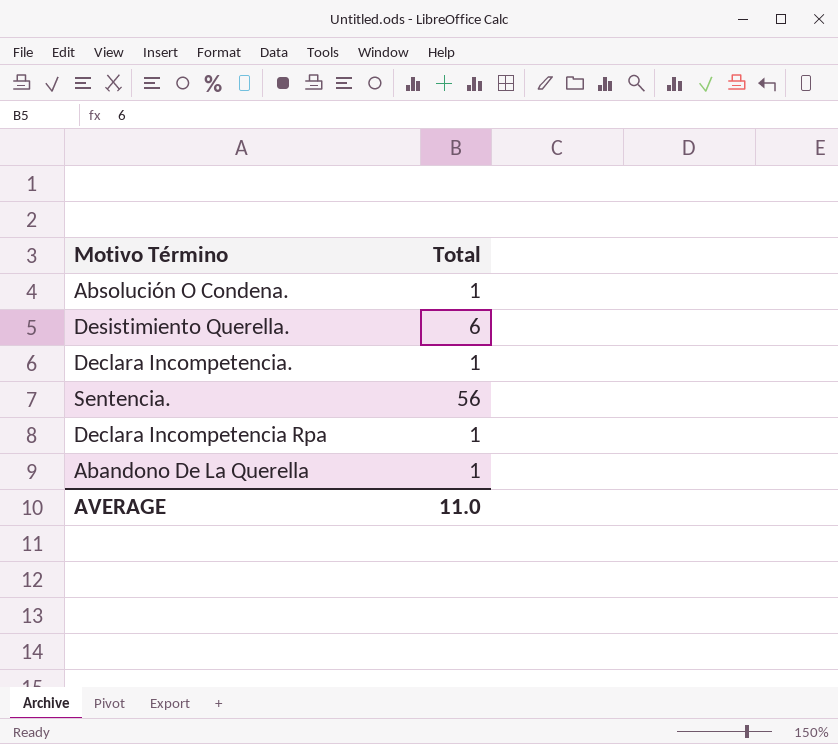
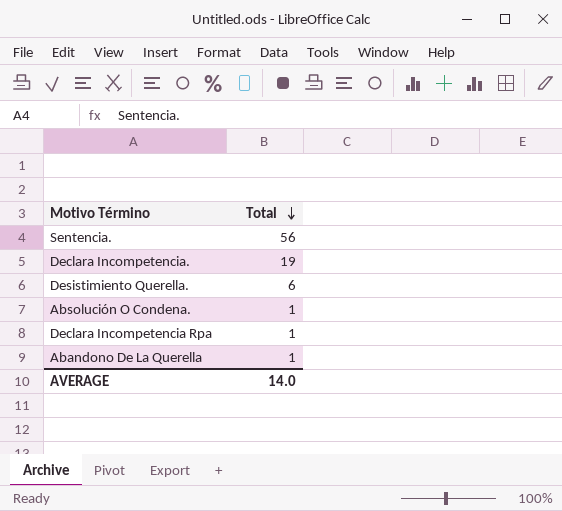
row order: none -> Total descending
Declara Incompetencia. | Total: 1 -> 19
AVERAGE | Total: 11.0 -> 14.0

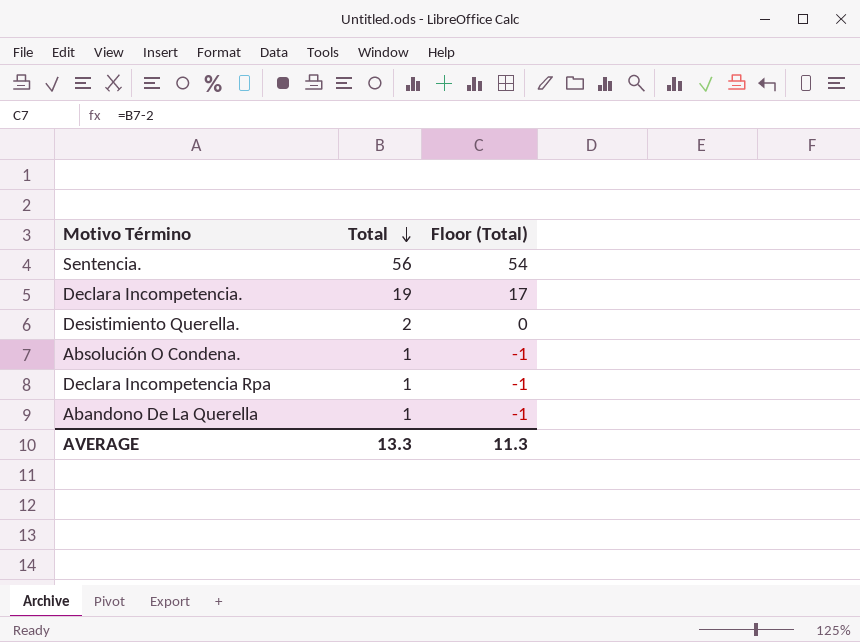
column Floor (Total) | formula: none -> [Total] - 2
Desistimiento Querella. | Total: 6 -> 2
AVERAGE | Total: 14.0 -> 13.3

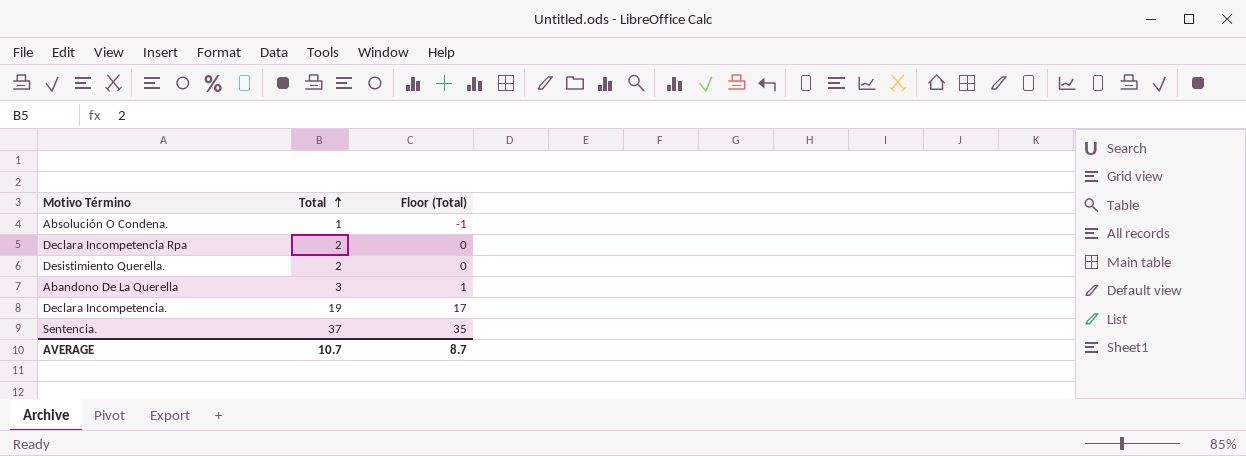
row order: Total descending -> Total ascending
Declara Incompetencia Rpa | Total: 1 -> 2
Declara Incompetencia Rpa | Floor (Total): -1 -> 0
Abandono De La Querella | Total: 1 -> 3
Abandono De La Querella | Floor (Total): -1 -> 1
Sentencia. | Total: 56 -> 37
Sentencia. | Floor (Total): 54 -> 35
AVERAGE | Total: 13.3 -> 10.7
AVERAGE | Floor (Total): 11.3 -> 8.7

